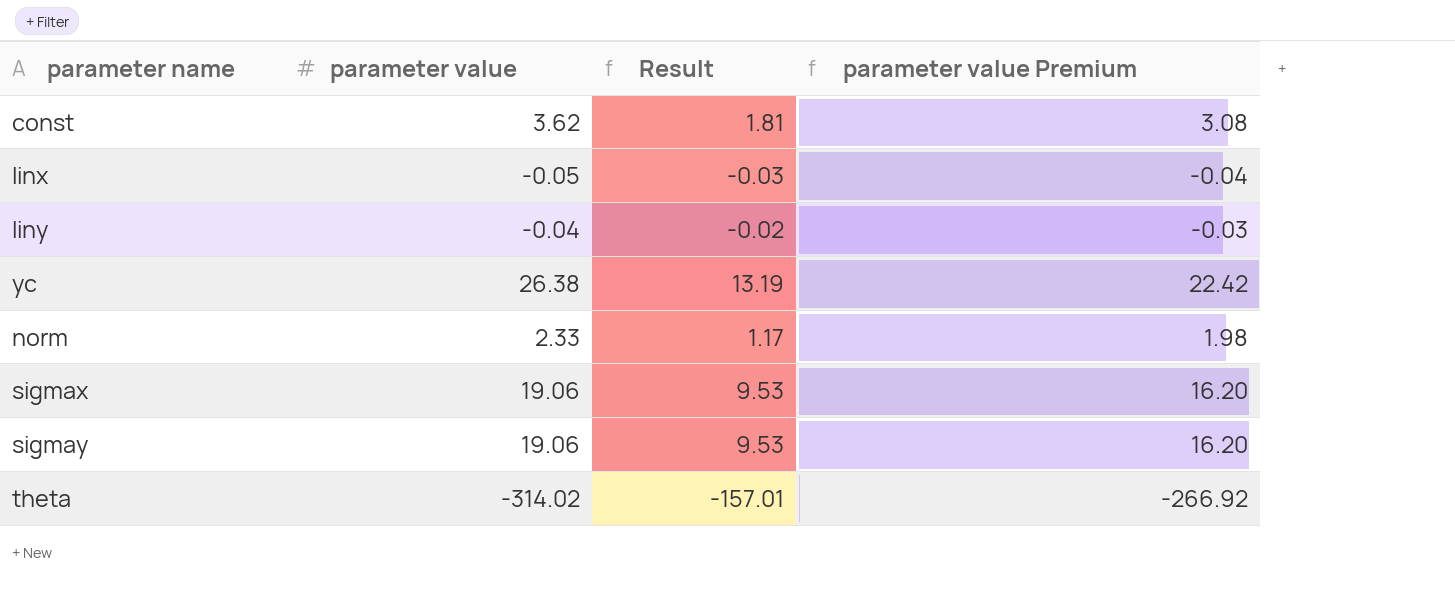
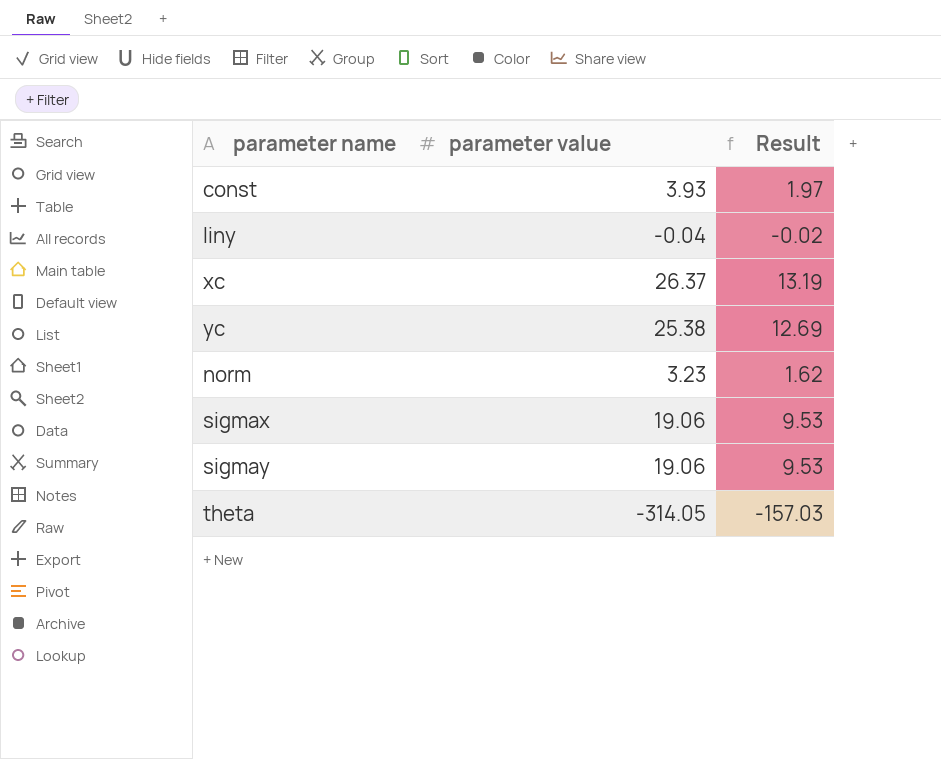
column parameter value Premium | formula: [parameter value] * 0.85 -> none
row linx: -0.05 | -0.03 | -0.04 -> none
const | parameter value: 3.62 -> 3.93
const | Result: 1.81 -> 1.97
row xc: none -> 26.37 | 13.19
yc | parameter value: 26.38 -> 25.38
yc | Result: 13.19 -> 12.69
norm | parameter value: 2.33 -> 3.23
norm | Result: 1.17 -> 1.62
theta | parameter value: -314.02 -> -314.05
theta | Result: -157.01 -> -157.03

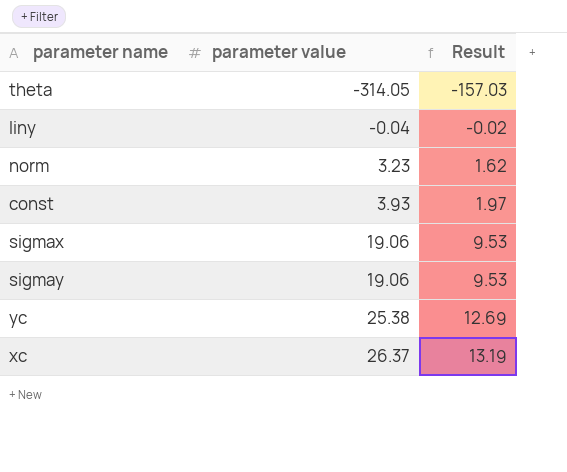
row order: none -> parameter value ascending

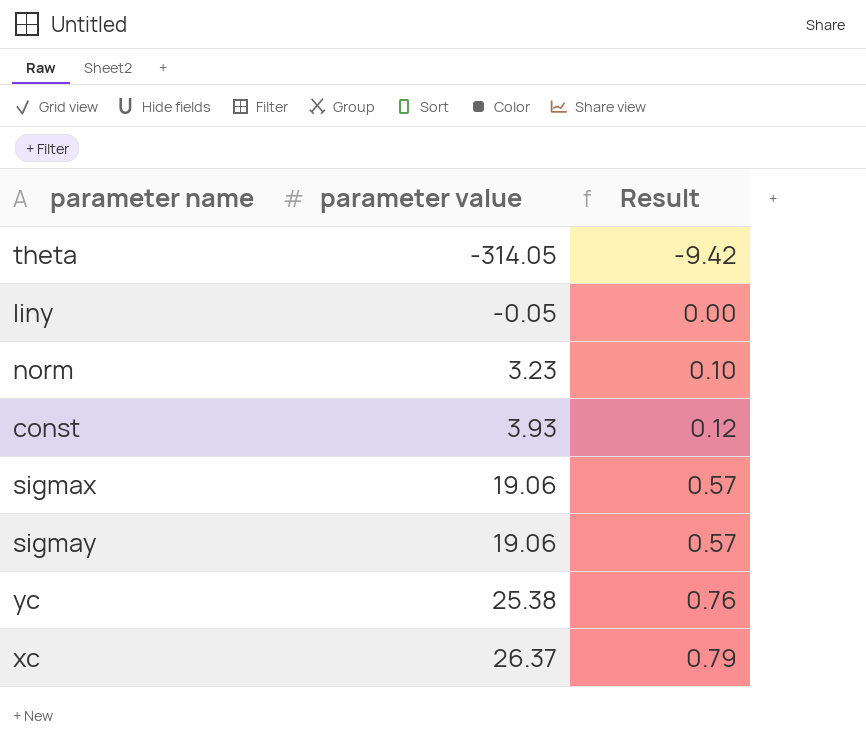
column Result | formula: [parameter value] * 0.5 -> [parameter value] * 0.03
liny | parameter value: -0.04 -> -0.05

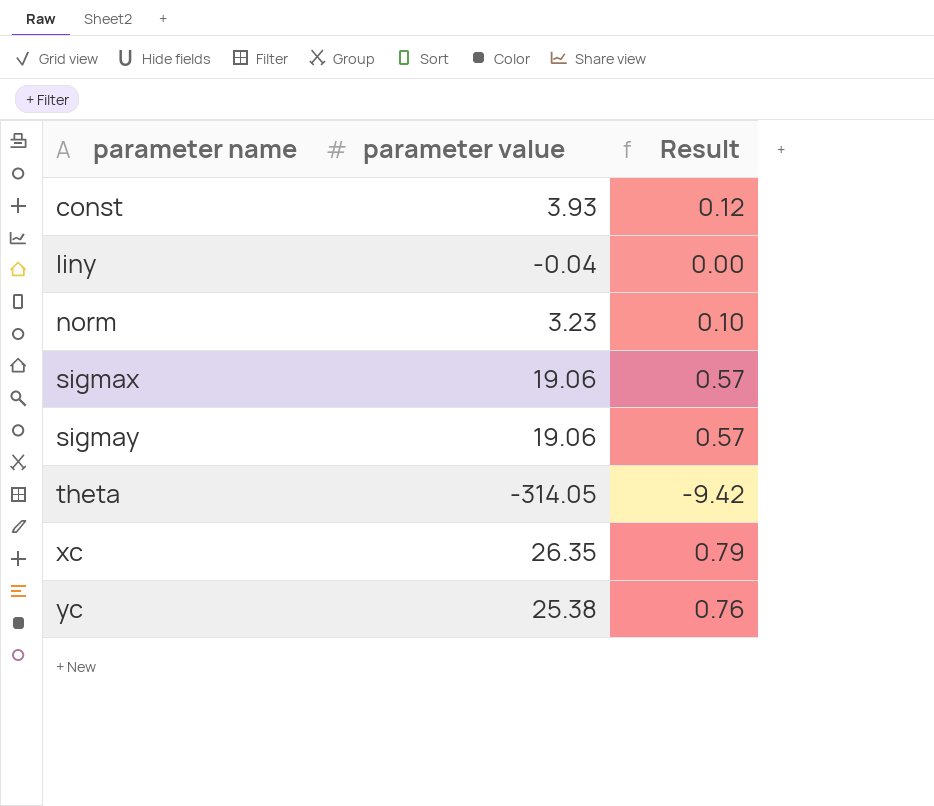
row order: parameter value ascending -> parameter name ascending
liny | parameter value: -0.05 -> -0.04
xc | parameter value: 26.37 -> 26.35

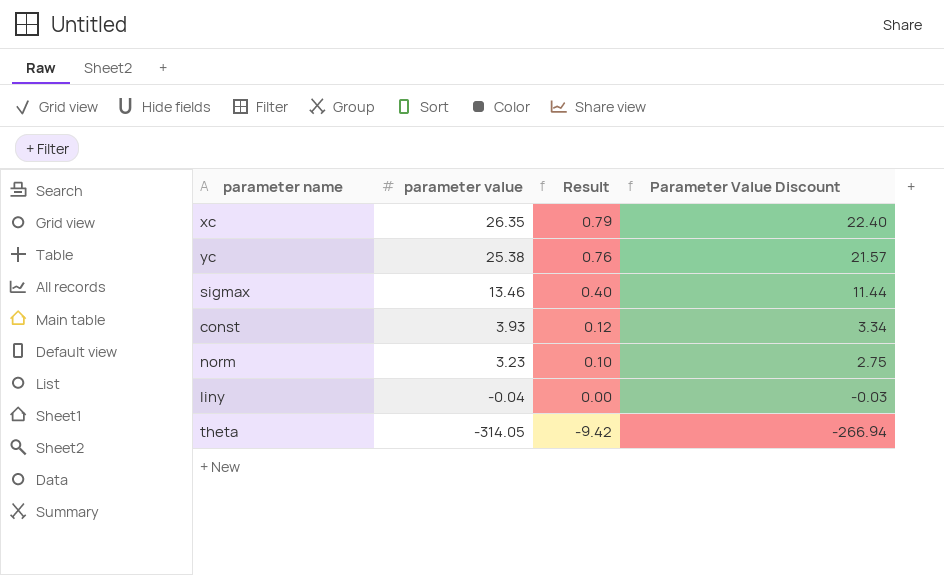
row order: parameter name ascending -> parameter value descending
column Parameter Value Discount | formula: none -> [parameter value] * 0.85
row sigmay: 19.06 | 0.57 -> none
sigmax | parameter value: 19.06 -> 13.46
sigmax | Result: 0.57 -> 0.40

